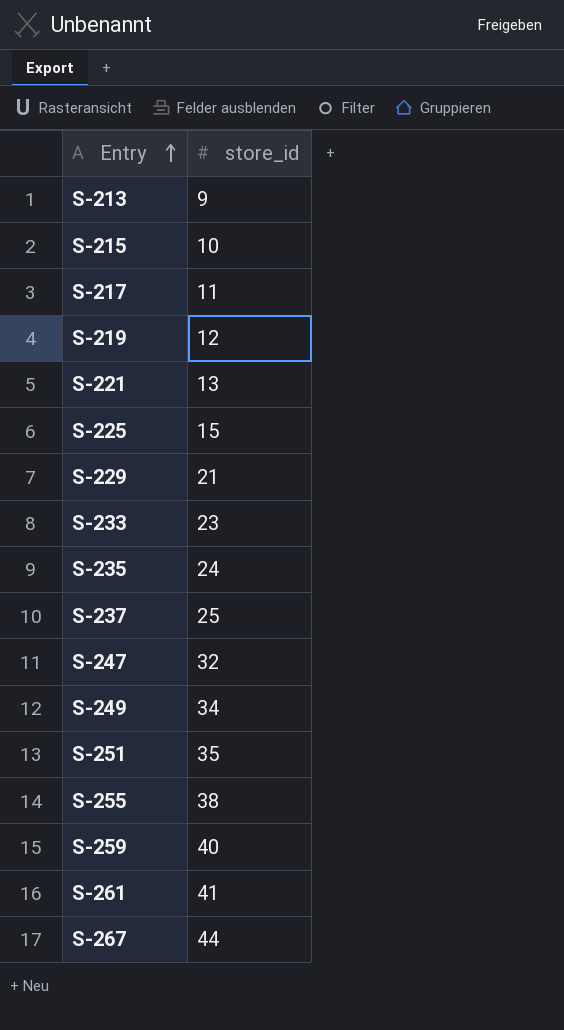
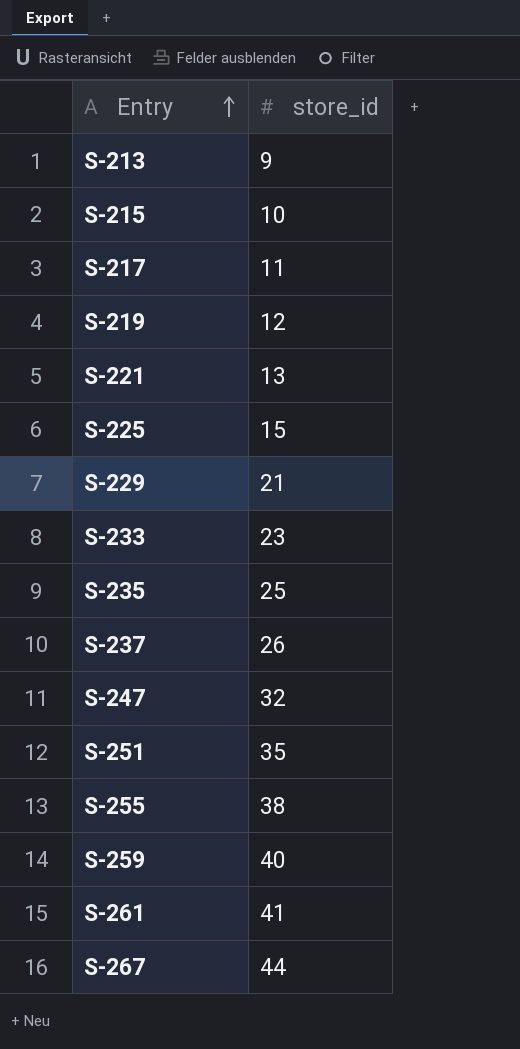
row S-249: 34 -> none
S-235 | store_id: 24 -> 25
S-237 | store_id: 25 -> 26

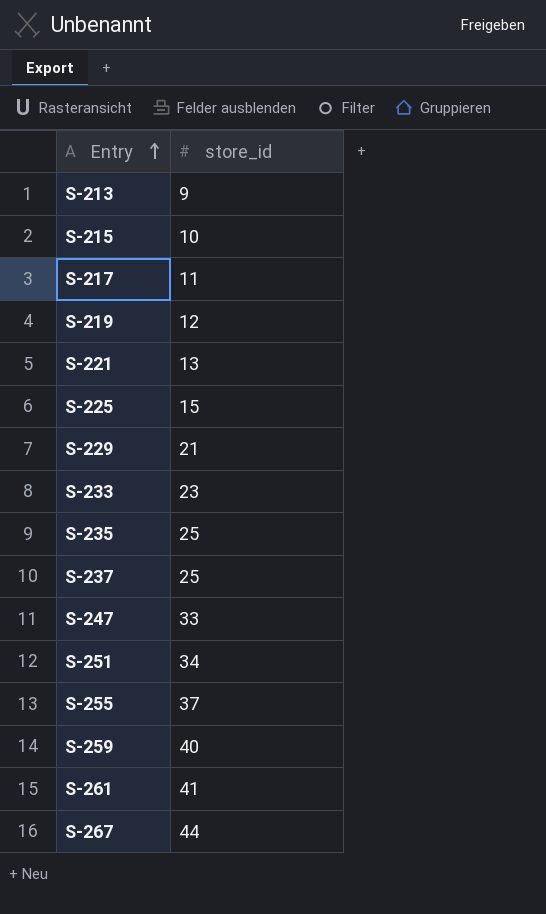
S-237 | store_id: 26 -> 25
S-247 | store_id: 32 -> 33
S-251 | store_id: 35 -> 34
S-255 | store_id: 38 -> 37

